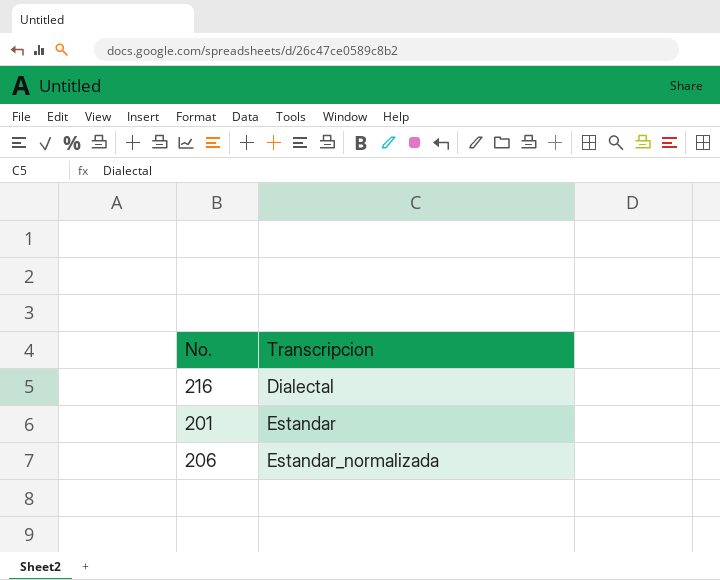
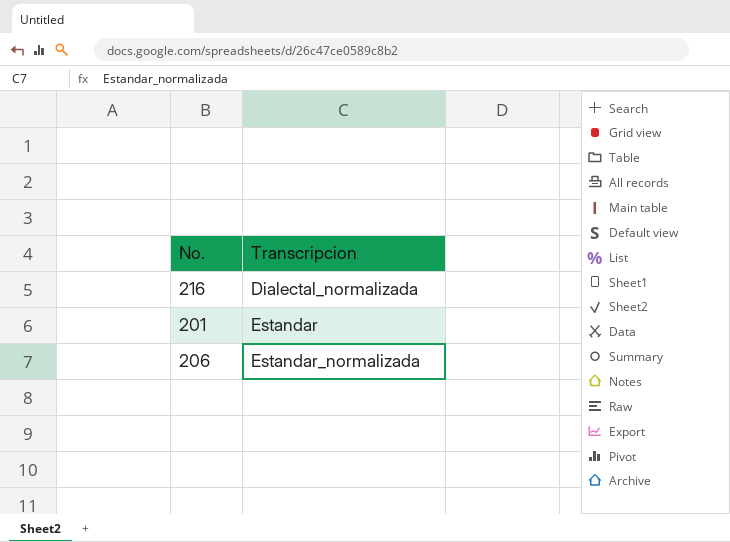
216 | Transcripcion: Dialectal -> Dialectal_normalizada

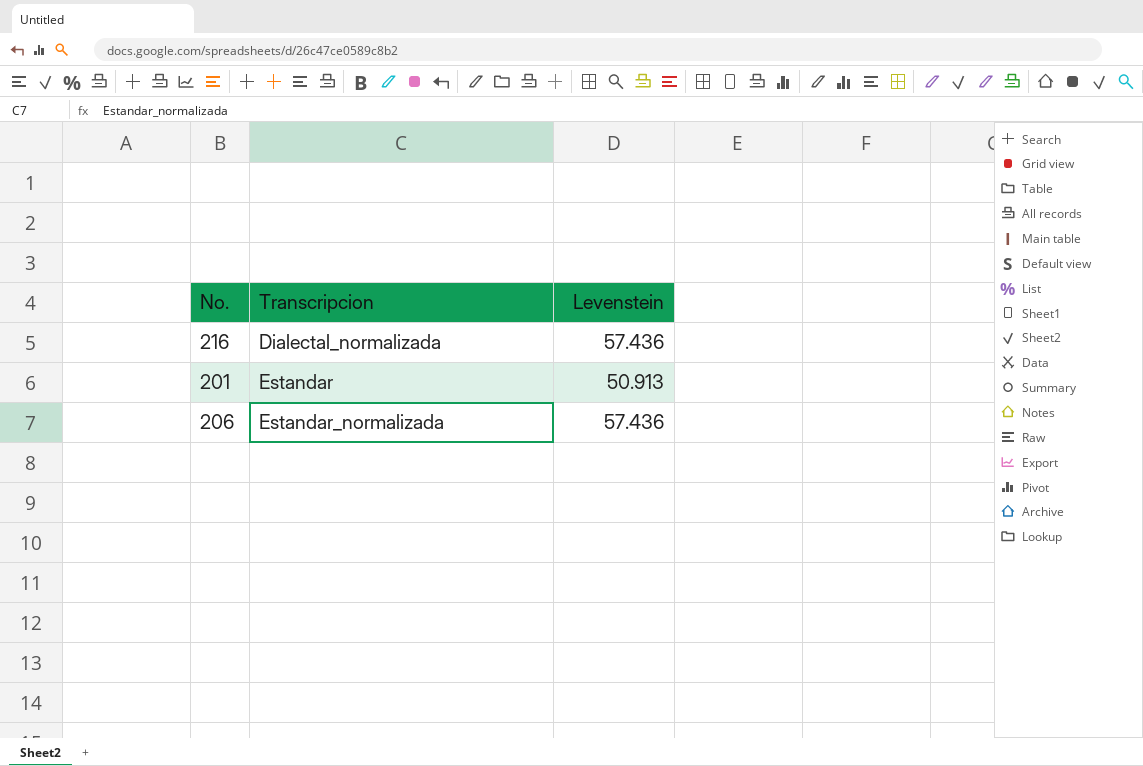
column Levenstein | position: none -> 3

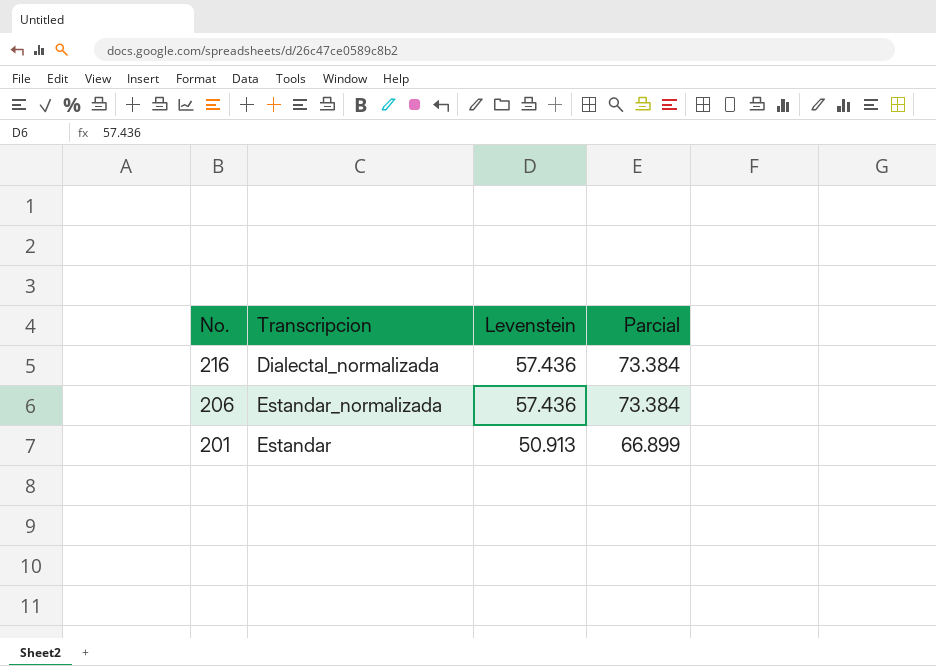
row order: Transcripcion ascending -> No. descending
column Parcial | position: none -> 4

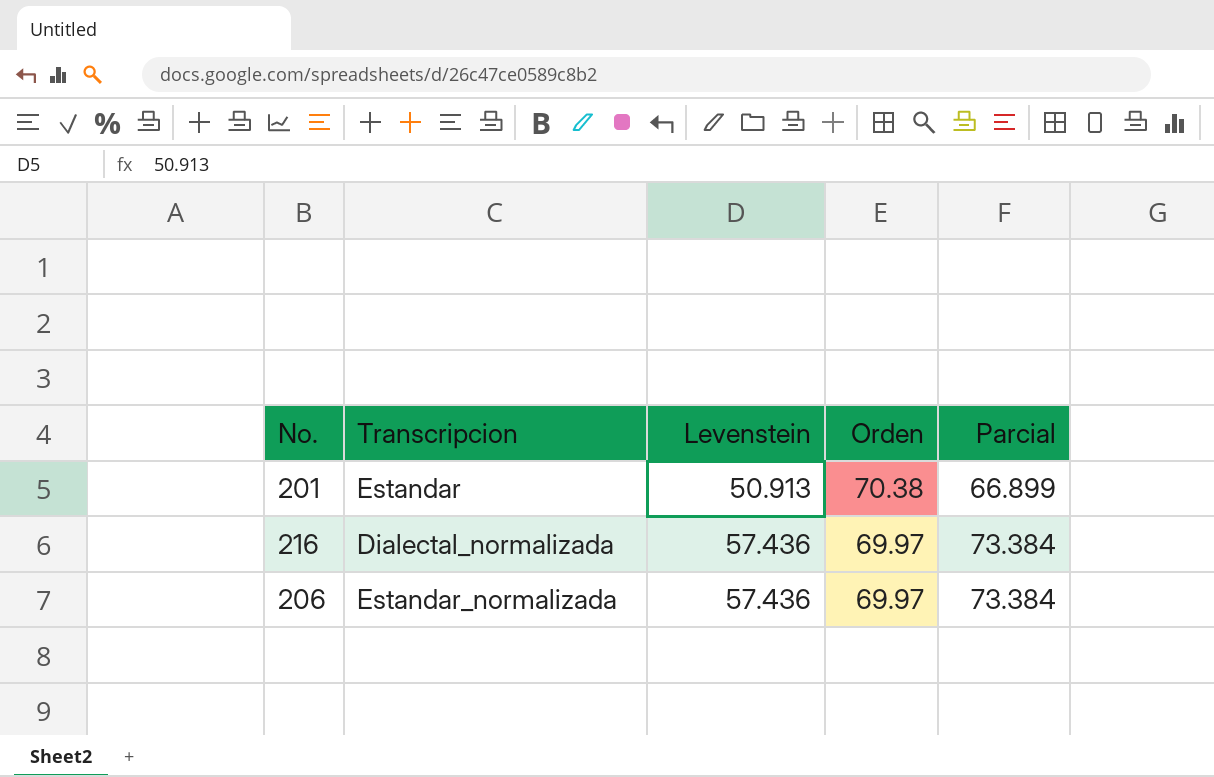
row order: No. descending -> Levenstein ascending
column Orden | position: none -> 4

